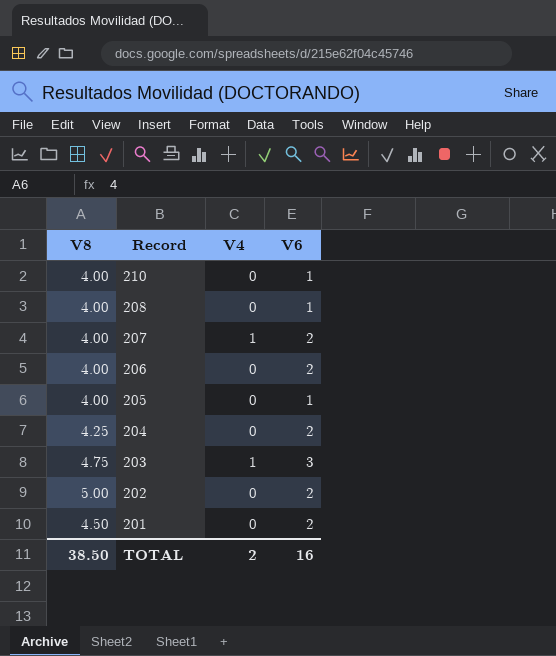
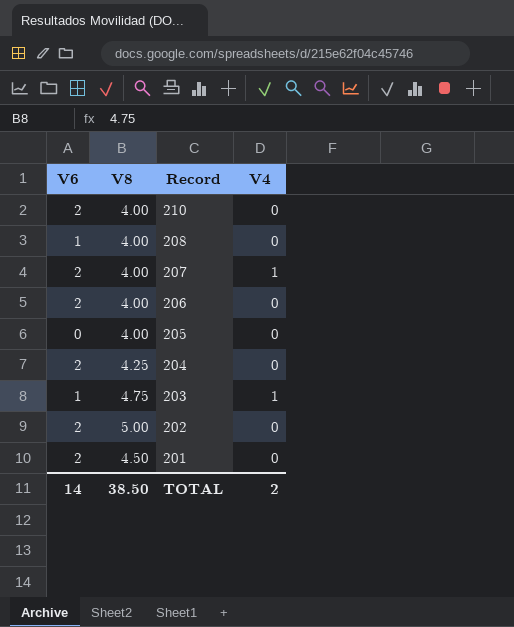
column V6 | position: 4 -> 1
210 | V6: 1 -> 2
205 | V6: 1 -> 0
203 | V6: 3 -> 1
TOTAL | V6: 16 -> 14

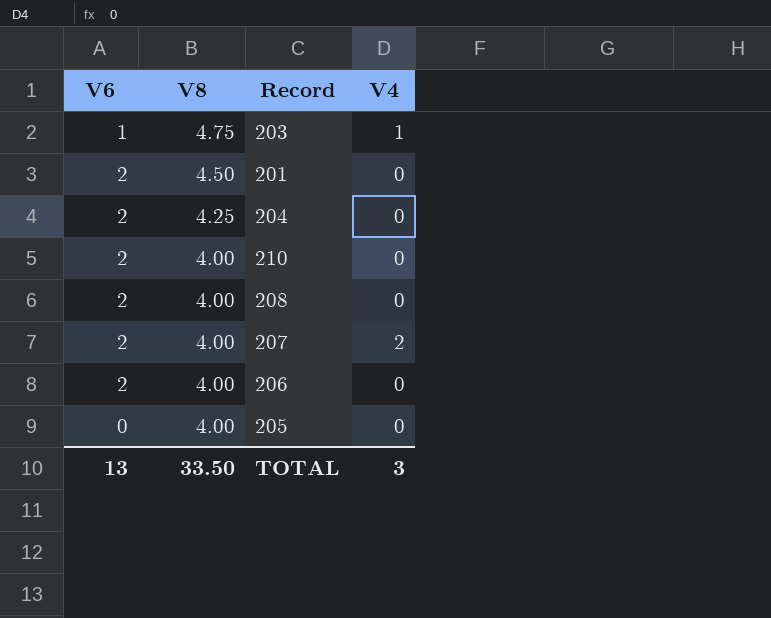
row order: Record descending -> V8 descending
row 202: 2 | 5.00 | 0 -> none
208 | V6: 1 -> 2
207 | V4: 1 -> 2
TOTAL | V6: 14 -> 13
TOTAL | V8: 38.50 -> 33.50
TOTAL | V4: 2 -> 3

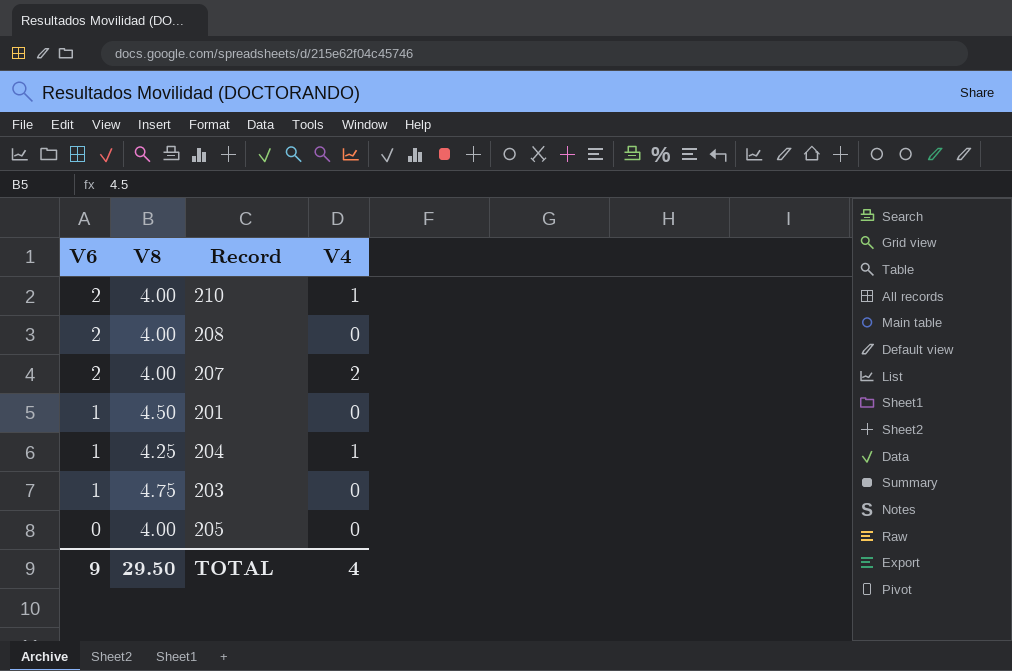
row order: V8 descending -> V6 descending
row 206: 2 | 4.00 | 0 -> none
210 | V4: 0 -> 1
201 | V6: 2 -> 1
204 | V6: 2 -> 1
204 | V4: 0 -> 1
203 | V4: 1 -> 0
TOTAL | V6: 13 -> 9
TOTAL | V8: 33.50 -> 29.50
TOTAL | V4: 3 -> 4

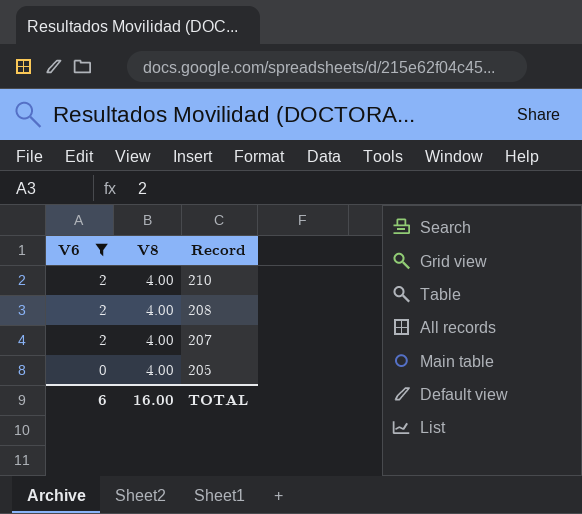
filter: none -> V6 != 1
column V4 | position: 4 -> none
TOTAL | V6: 9 -> 6
TOTAL | V8: 29.50 -> 16.00

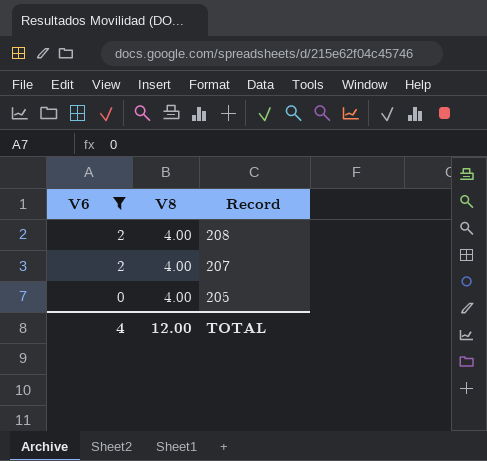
row 210: 2 | 4.00 -> none
TOTAL | V6: 6 -> 4
TOTAL | V8: 16.00 -> 12.00

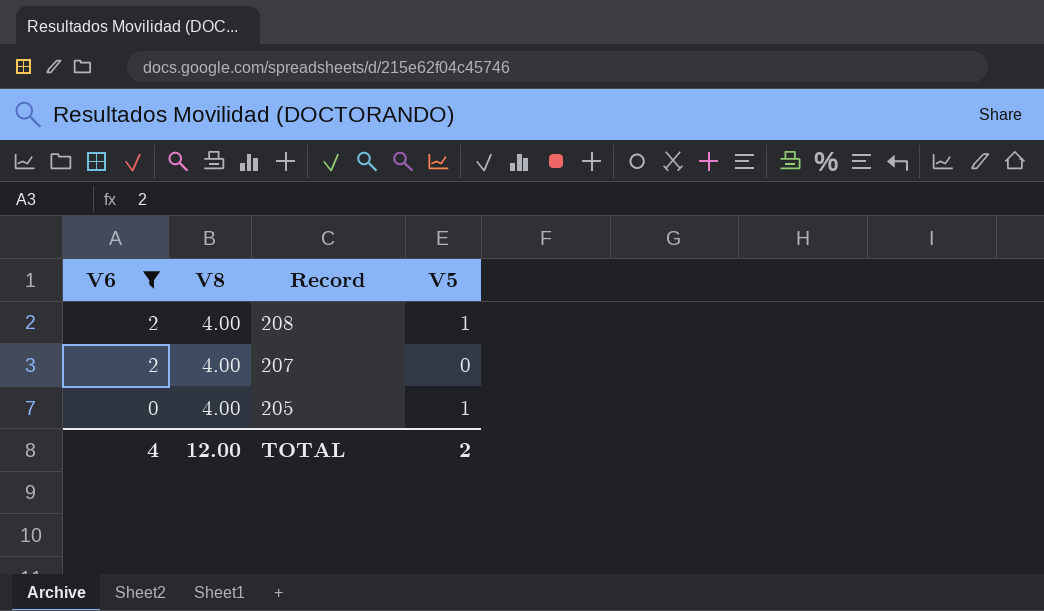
column V5 | position: none -> 4

